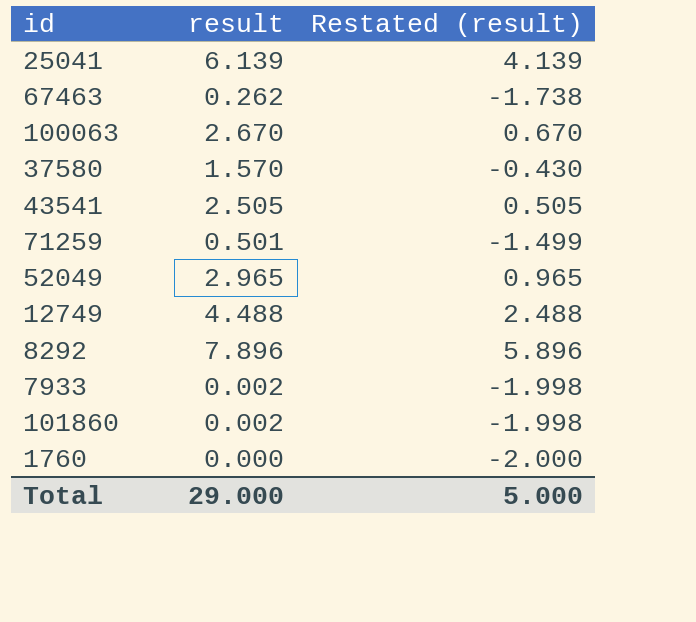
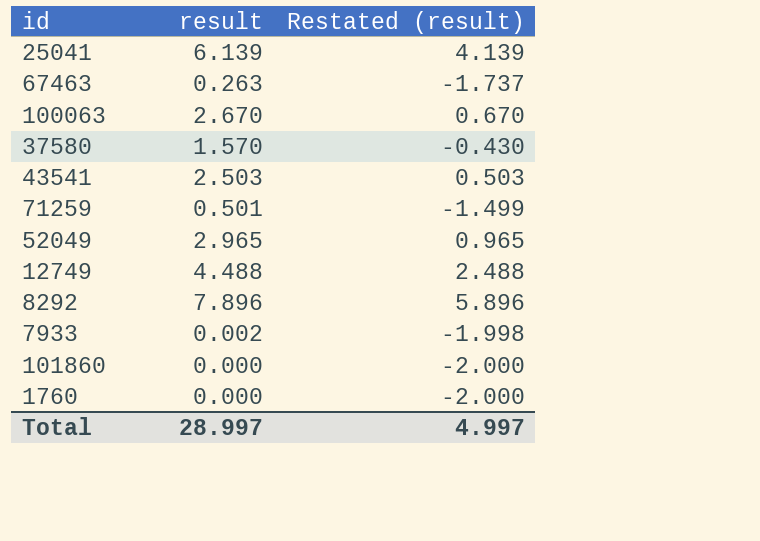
67463 | result: 0.262 -> 0.263
67463 | Restated (result): -1.738 -> -1.737
43541 | result: 2.505 -> 2.503
43541 | Restated (result): 0.505 -> 0.503
101860 | result: 0.002 -> 0.000
101860 | Restated (result): -1.998 -> -2.000
Total | result: 29.000 -> 28.997
Total | Restated (result): 5.000 -> 4.997

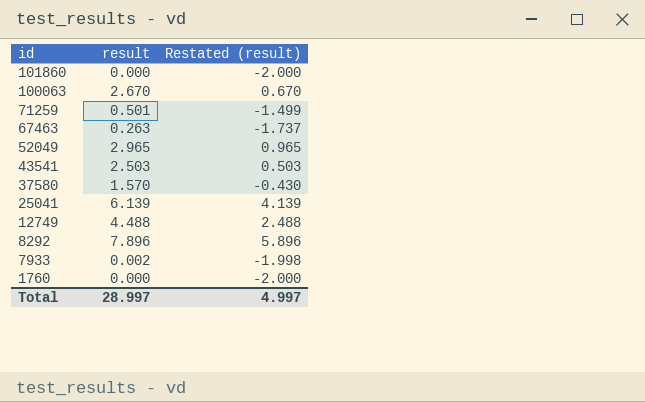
row order: none -> id descending

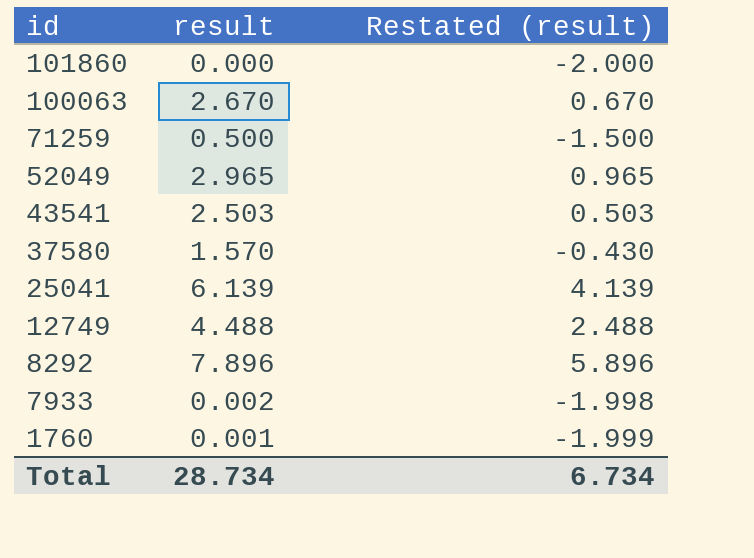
row 67463: 0.263 | -1.737 -> none
71259 | result: 0.501 -> 0.500
71259 | Restated (result): -1.499 -> -1.500
1760 | result: 0.000 -> 0.001
1760 | Restated (result): -2.000 -> -1.999
Total | result: 28.997 -> 28.734
Total | Restated (result): 4.997 -> 6.734

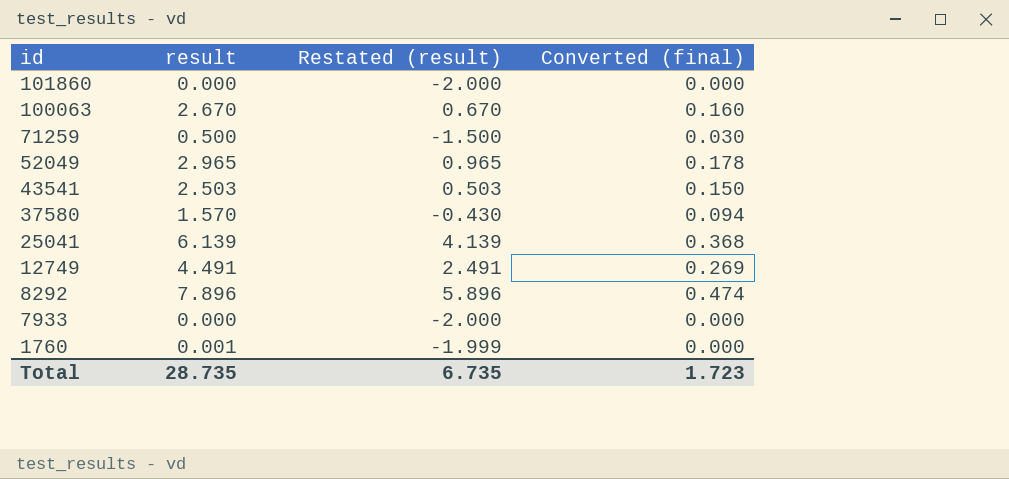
column Converted (final) | formula: none -> [result] * 0.06
12749 | result: 4.488 -> 4.491
12749 | Restated (result): 2.488 -> 2.491
7933 | result: 0.002 -> 0.000
7933 | Restated (result): -1.998 -> -2.000
Total | result: 28.734 -> 28.735
Total | Restated (result): 6.734 -> 6.735

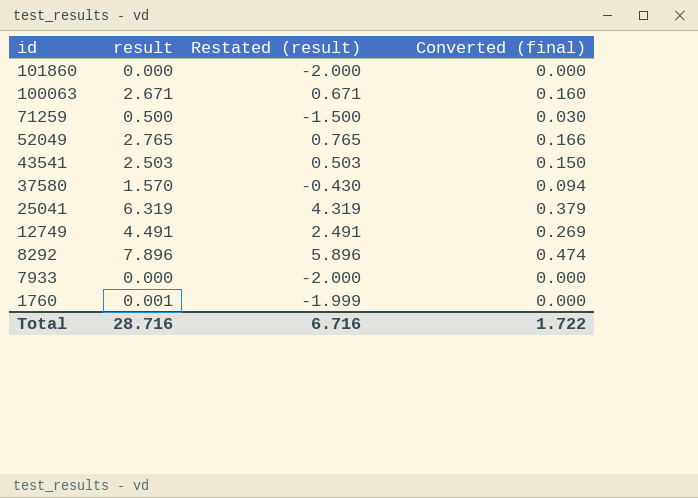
100063 | result: 2.670 -> 2.671
100063 | Restated (result): 0.670 -> 0.671
52049 | result: 2.965 -> 2.765
52049 | Restated (result): 0.965 -> 0.765
52049 | Converted (final): 0.178 -> 0.166
25041 | result: 6.139 -> 6.319
25041 | Restated (result): 4.139 -> 4.319
25041 | Converted (final): 0.368 -> 0.379
Total | result: 28.735 -> 28.716
Total | Restated (result): 6.735 -> 6.716
Total | Converted (final): 1.723 -> 1.722

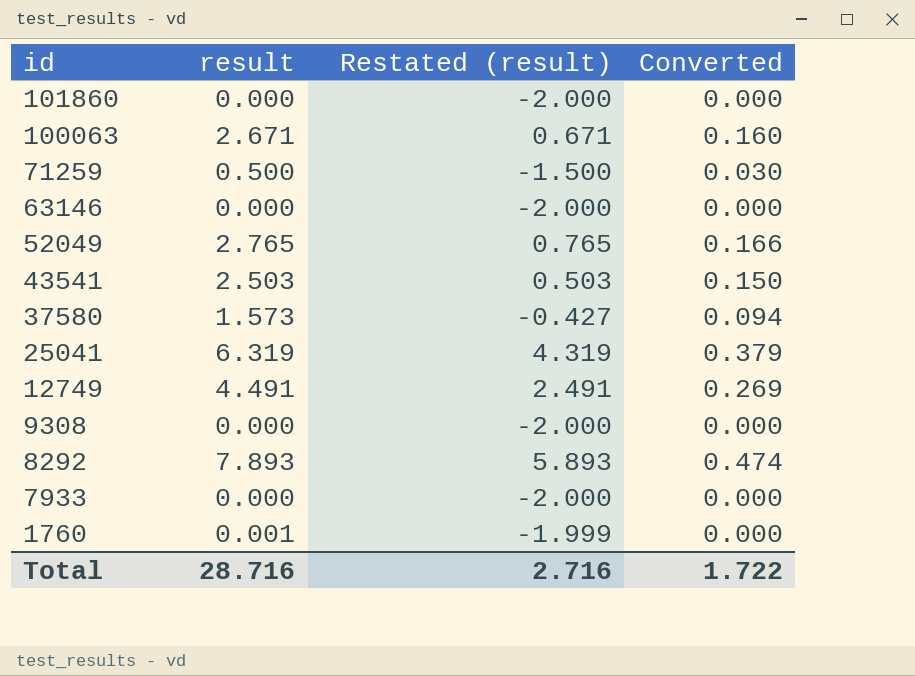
column name: Converted (final) -> Converted
row 63146: none -> 0.000 | -2.000 | 0.000
37580 | result: 1.570 -> 1.573
37580 | Restated (result): -0.430 -> -0.427
row 9308: none -> 0.000 | -2.000 | 0.000
8292 | result: 7.896 -> 7.893
8292 | Restated (result): 5.896 -> 5.893
Total | Restated (result): 6.716 -> 2.716

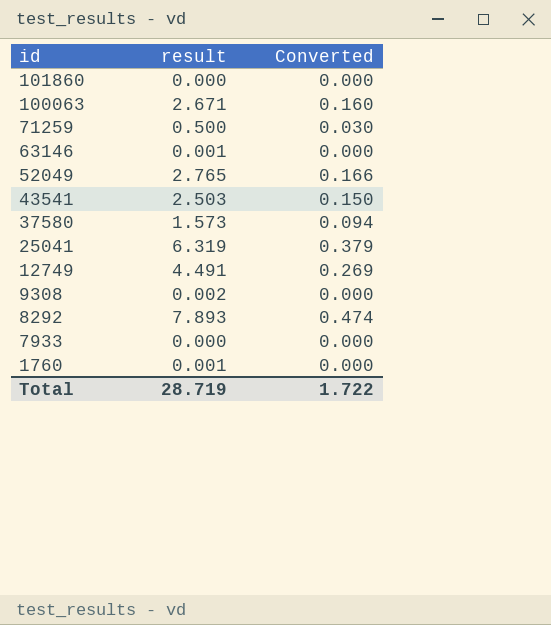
column Restated (result) | formula: [result] - 2 -> none
63146 | result: 0.000 -> 0.001
9308 | result: 0.000 -> 0.002
Total | result: 28.716 -> 28.719

